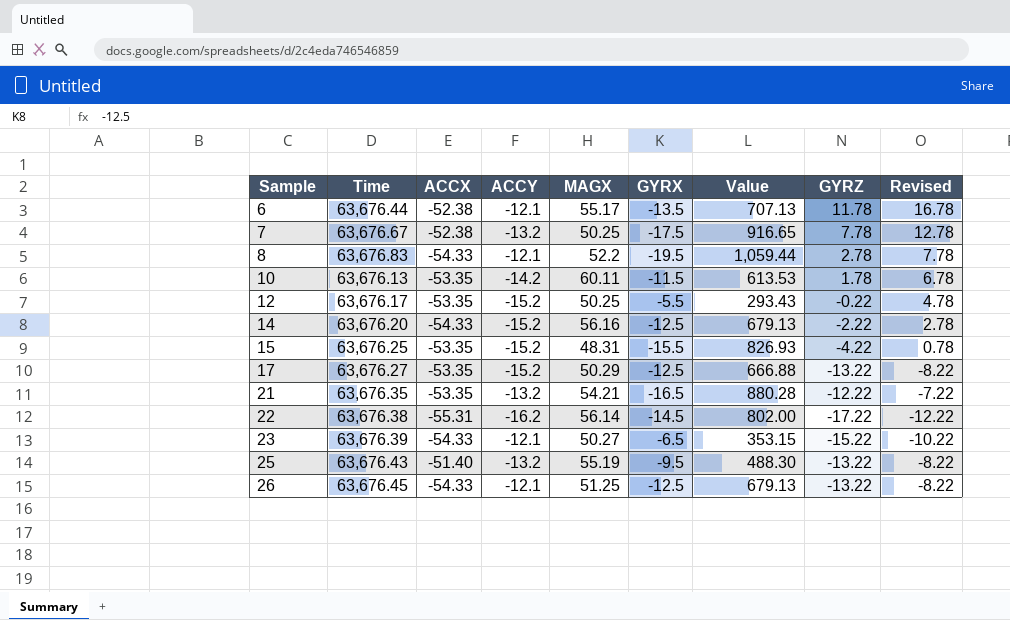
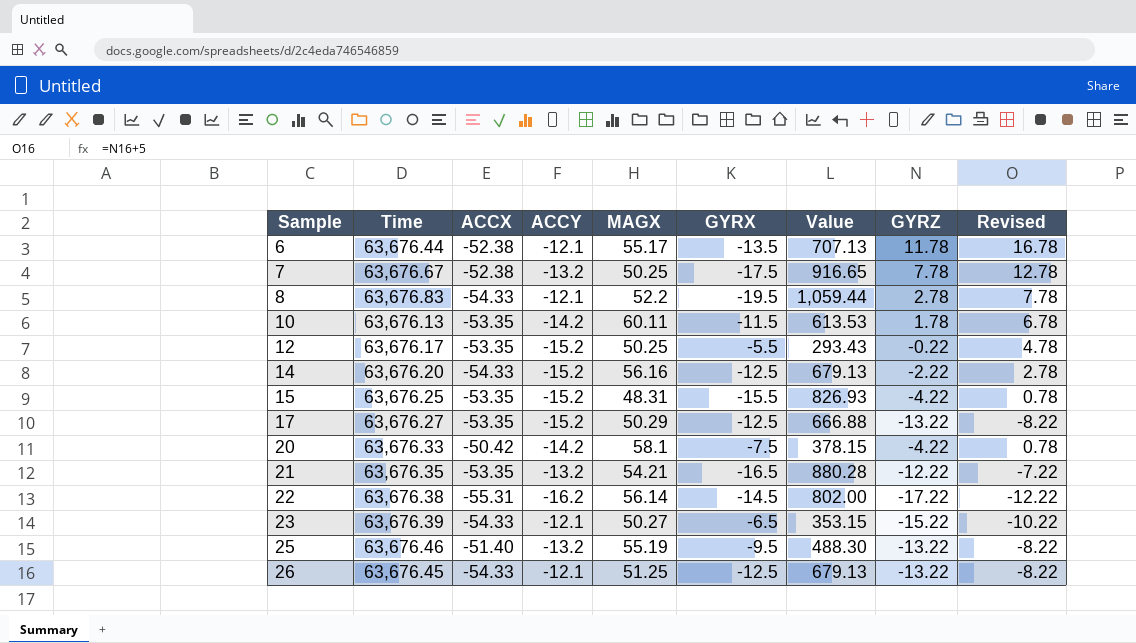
row 20: none -> 63,676.33 | -50.42 | -14.2 | 58.1 | -7.5 | 378.15 | -4.22 | 0.78
25 | Time: 63,676.43 -> 63,676.46

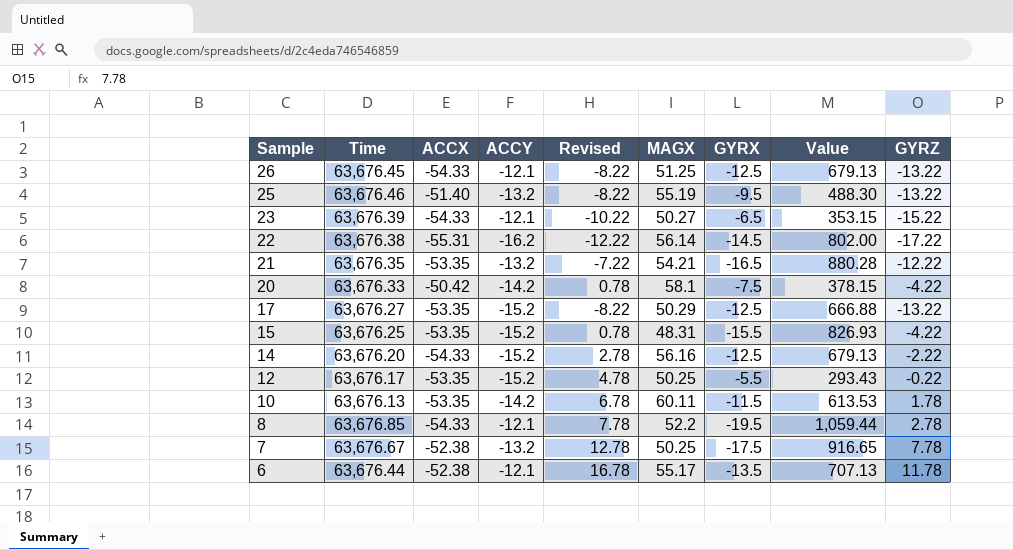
row order: Sample ascending -> Sample descending
column Revised | position: 9 -> 5
8 | Time: 63,676.83 -> 63,676.85

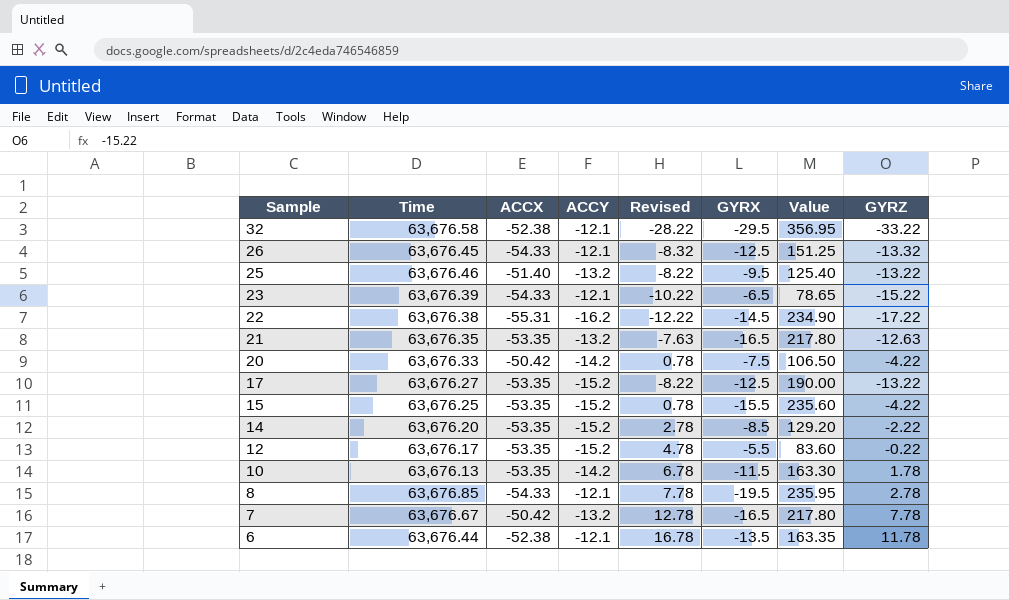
column MAGX | position: 6 -> none
column Value | formula: [ACCX] * [GYRX] -> [ACCY] * [GYRX]
row 32: none -> 63,676.58 | -52.38 | -12.1 | -28.22 | -29.5 | 356.95 | -33.22
26 | Revised: -8.22 -> -8.32
26 | GYRZ: -13.22 -> -13.32
21 | Revised: -7.22 -> -7.63
21 | GYRZ: -12.22 -> -12.63
14 | ACCX: -54.33 -> -53.35
14 | GYRX: -12.5 -> -8.5
7 | ACCX: -52.38 -> -50.42
7 | GYRX: -17.5 -> -16.5

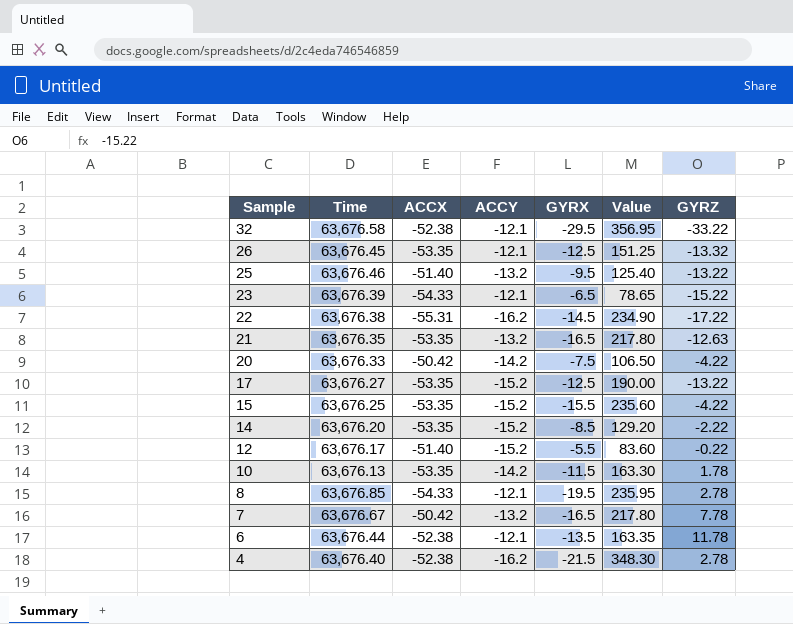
column Revised | formula: [GYRZ] + 5 -> none
26 | ACCX: -54.33 -> -53.35
12 | ACCX: -53.35 -> -51.40
row 4: none -> 63,676.40 | -52.38 | -16.2 | -21.5 | 348.30 | 2.78

